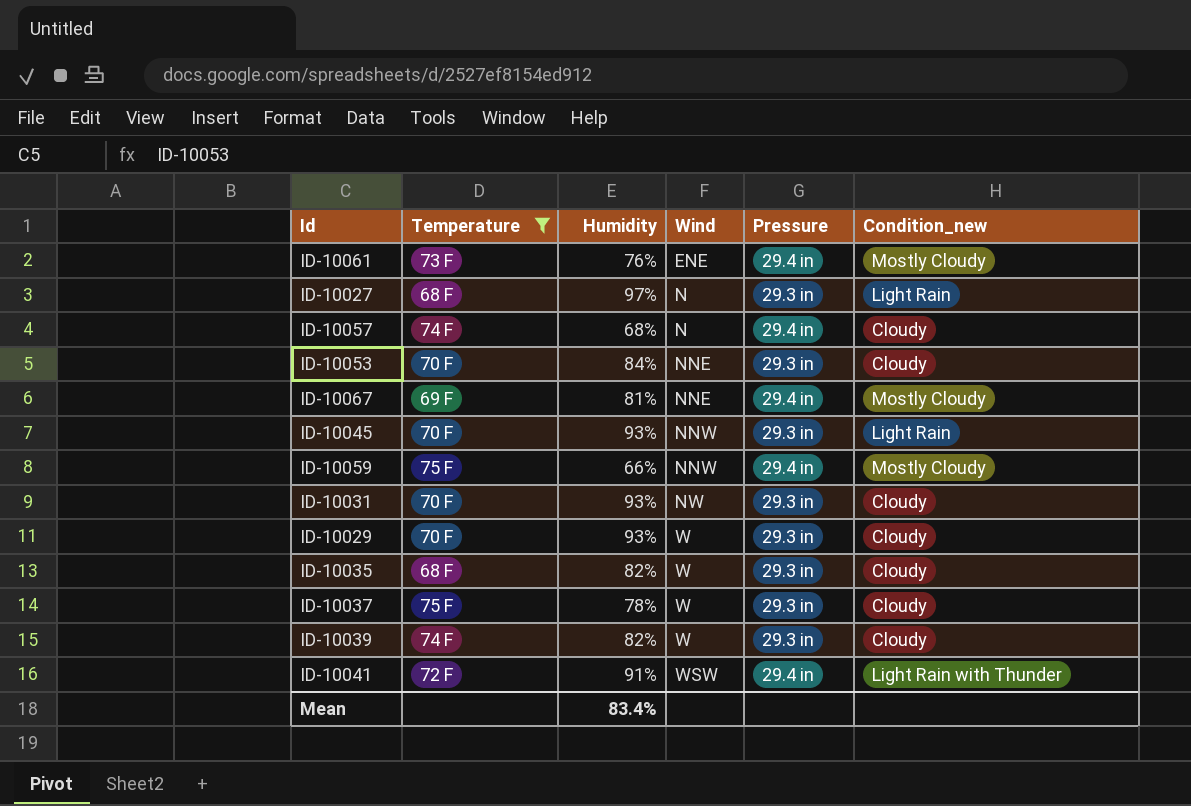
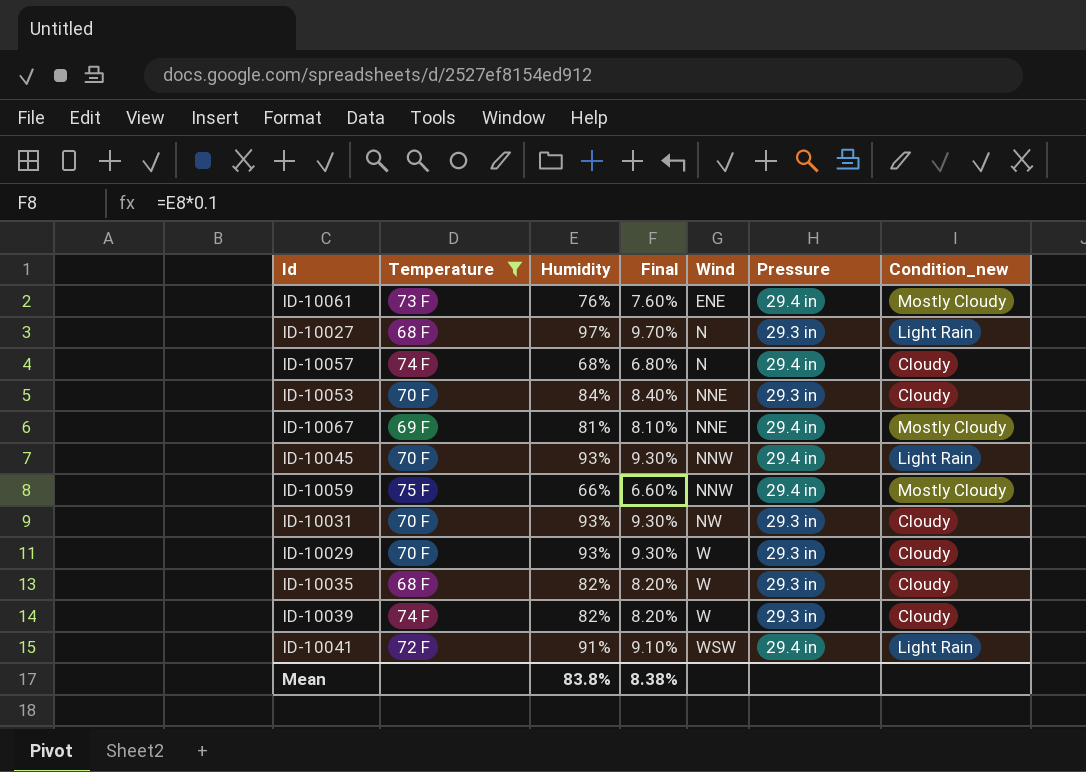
column Final | formula: none -> [Humidity] * 0.1
row ID-10037: 75 F | 78% | W | 29.3 in | Cloudy -> none
ID-10045 | Pressure: 29.3 in -> 29.4 in
ID-10041 | Condition_new: Light Rain with Thunder -> Light Rain
Mean | Humidity: 83.4% -> 83.8%

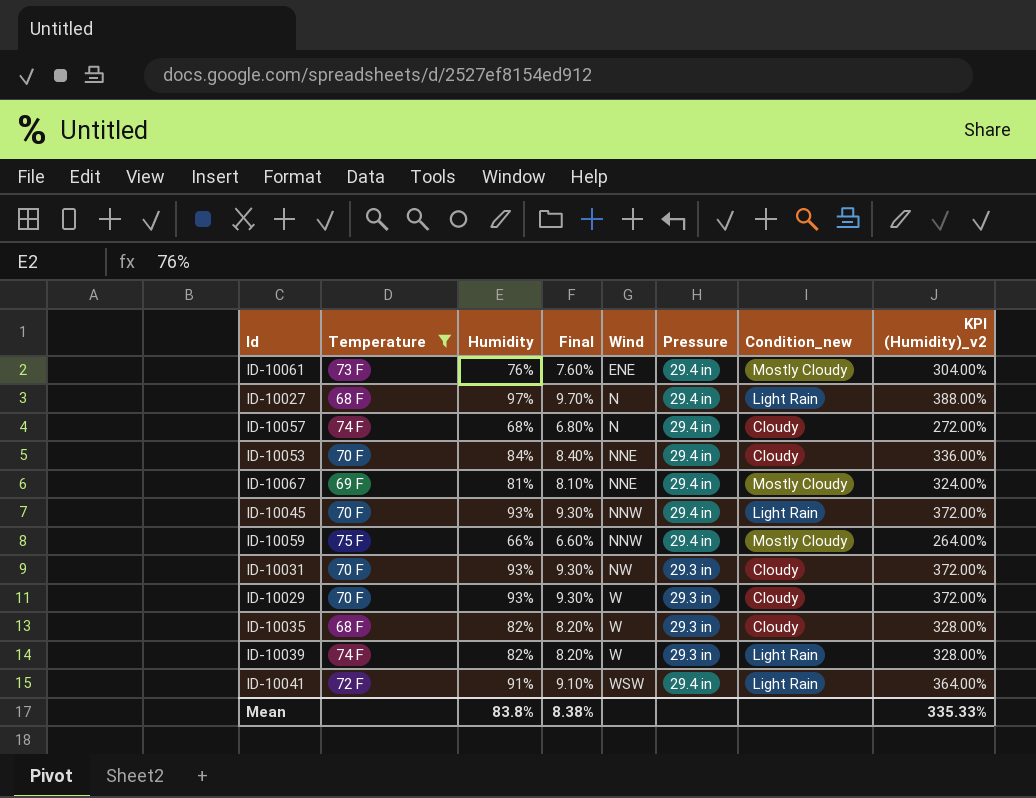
column KPI (Humidity)_v2 | formula: none -> [Humidity] * 4
ID-10027 | Pressure: 29.3 in -> 29.4 in
ID-10053 | Pressure: 29.3 in -> 29.4 in
ID-10039 | Condition_new: Cloudy -> Light Rain

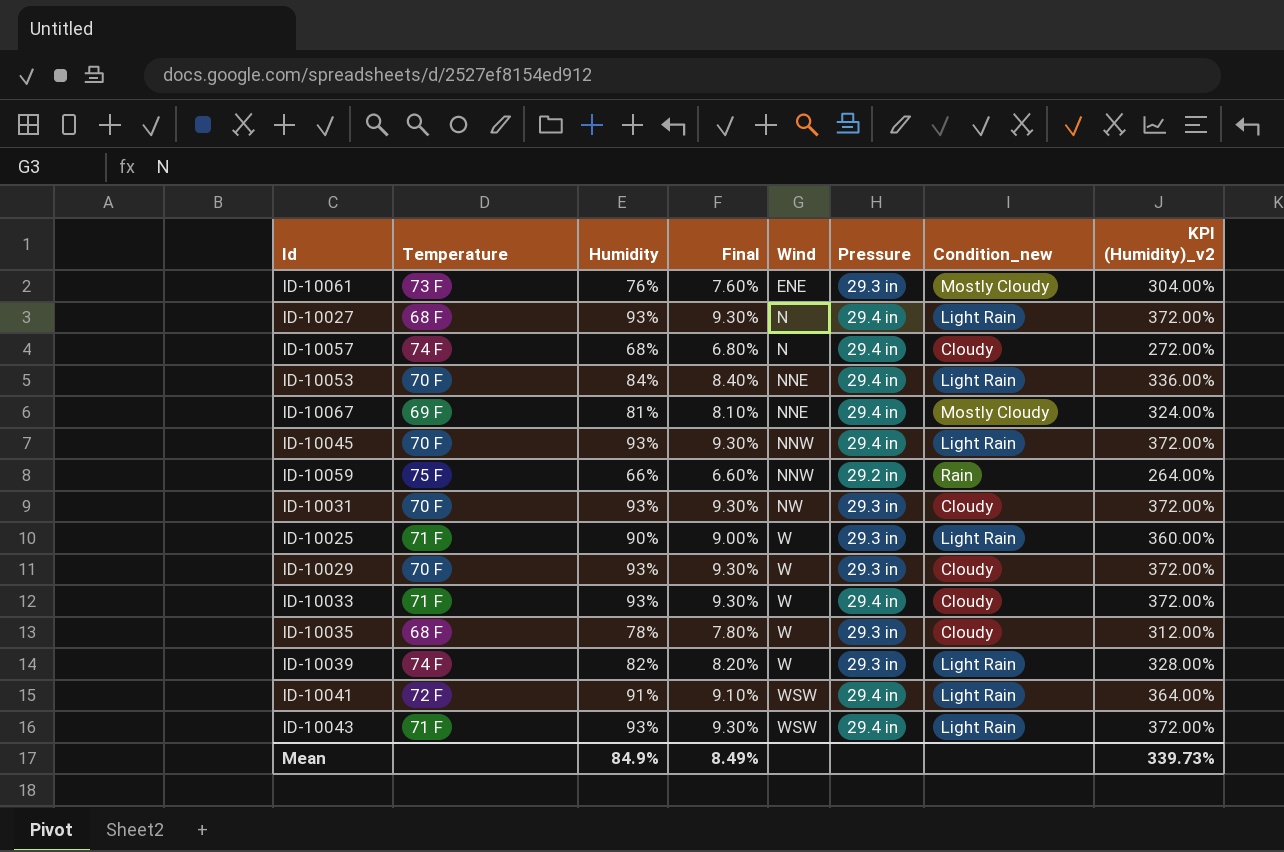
filter: Temperature != 71 F -> none
ID-10061 | Pressure: 29.4 in -> 29.3 in
ID-10027 | Humidity: 97% -> 93%
ID-10027 | Final: 9.70% -> 9.30%
ID-10027 | KPI (Humidity)_v2: 388.00% -> 372.00%
ID-10053 | Condition_new: Cloudy -> Light Rain
ID-10059 | Pressure: 29.4 in -> 29.2 in
ID-10059 | Condition_new: Mostly Cloudy -> Rain
ID-10035 | Humidity: 82% -> 78%
ID-10035 | Final: 8.20% -> 7.80%
ID-10035 | KPI (Humidity)_v2: 328.00% -> 312.00%
Mean | Humidity: 83.8% -> 84.9%
Mean | Final: 8.38% -> 8.49%
Mean | KPI (Humidity)_v2: 335.33% -> 339.73%

